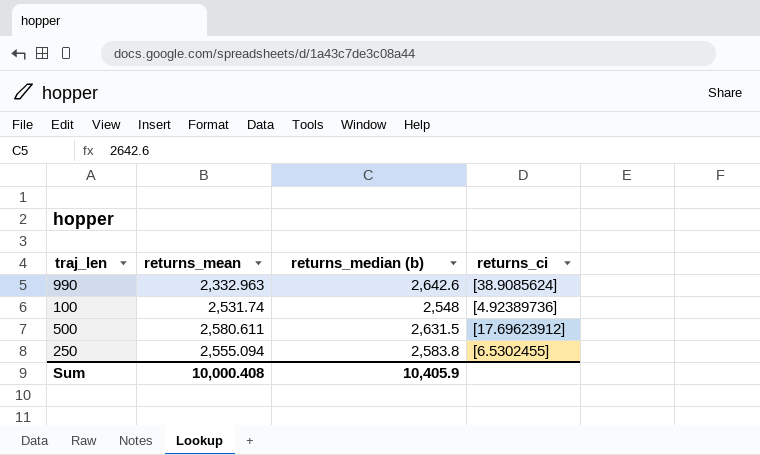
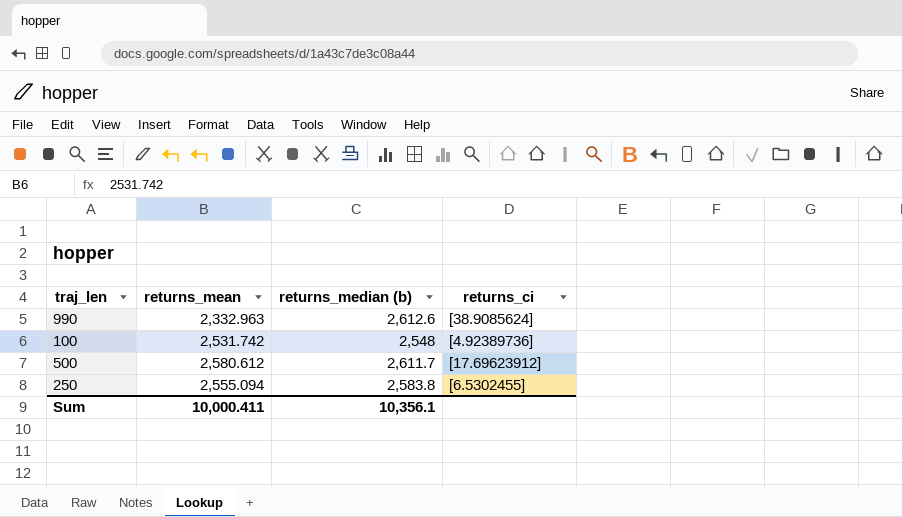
990 | returns_median (b): 2,642.6 -> 2,612.6
100 | returns_mean: 2,531.74 -> 2,531.742
500 | returns_mean: 2,580.611 -> 2,580.612
500 | returns_median (b): 2,631.5 -> 2,611.7
Sum | returns_mean: 10,000.408 -> 10,000.411
Sum | returns_median (b): 10,405.9 -> 10,356.1

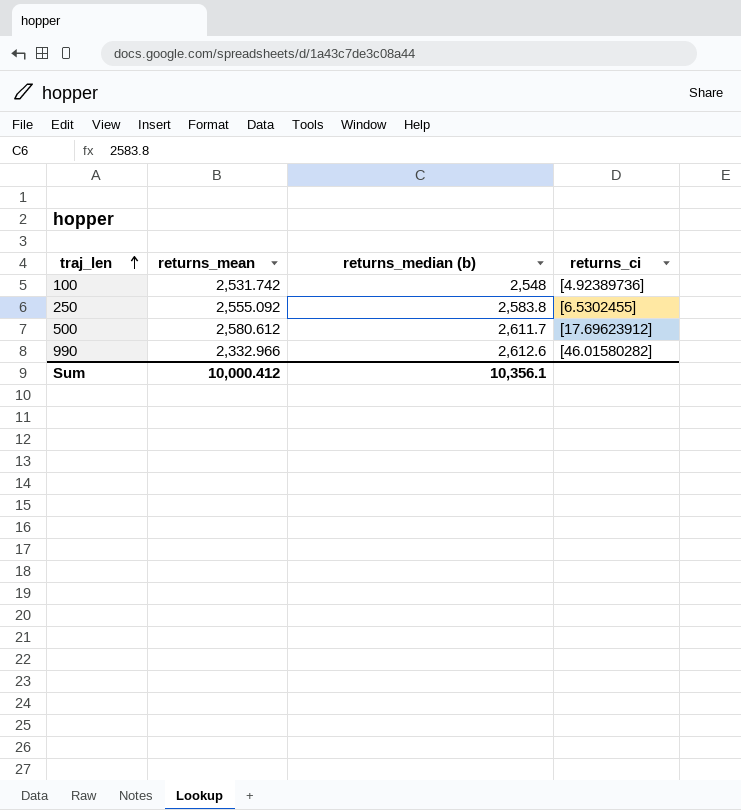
row order: none -> traj_len ascending
250 | returns_mean: 2,555.094 -> 2,555.092
990 | returns_mean: 2,332.963 -> 2,332.966
990 | returns_ci: [38.9085624] -> [46.01580282]
Sum | returns_mean: 10,000.411 -> 10,000.412

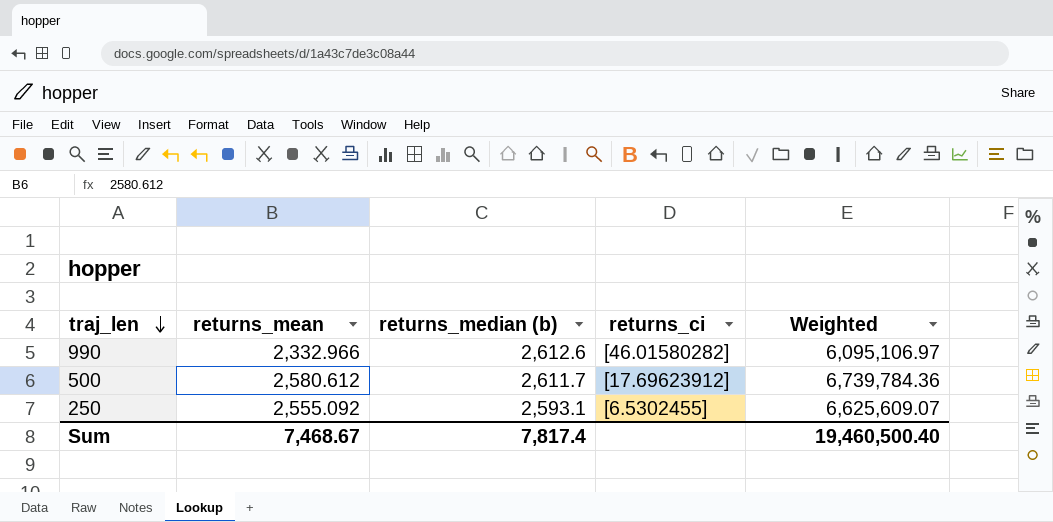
row order: traj_len ascending -> traj_len descending
column Weighted | formula: none -> [returns_mean] * [returns_median (b)]
row 100: 2,531.742 | 2,548 | [4.92389736] -> none
250 | returns_median (b): 2,583.8 -> 2,593.1
Sum | returns_mean: 10,000.412 -> 7,468.67
Sum | returns_median (b): 10,356.1 -> 7,817.4

